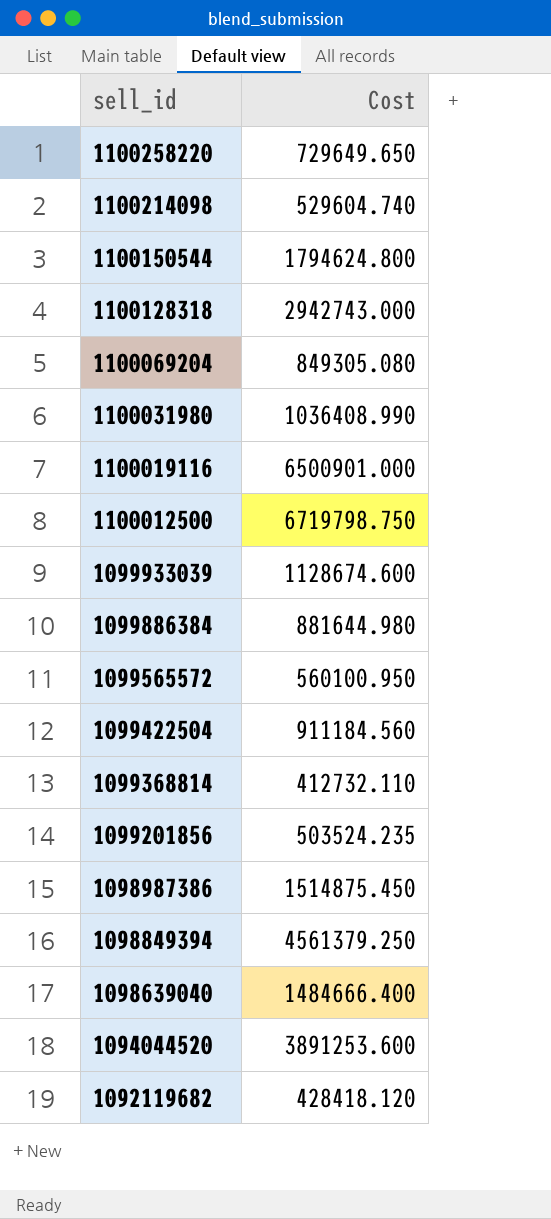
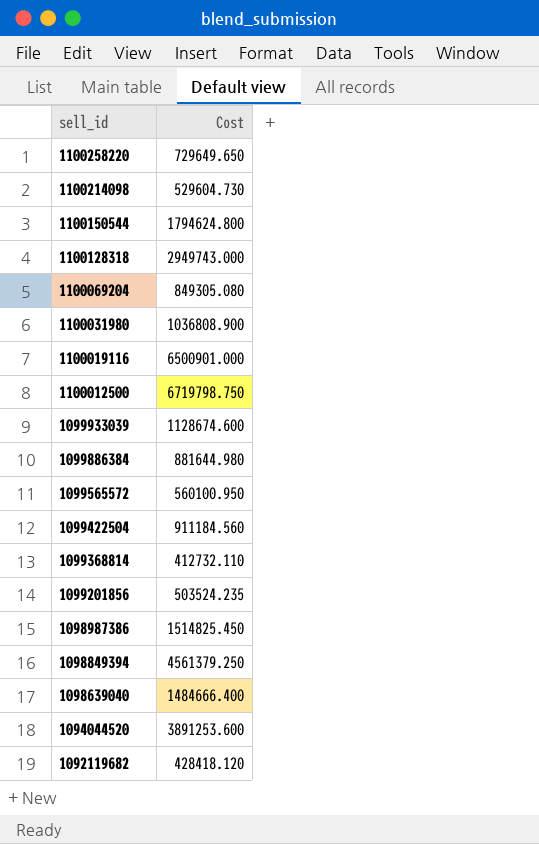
1100214098 | Cost: 529604.740 -> 529604.730
1100128318 | Cost: 2942743.000 -> 2949743.000
1100031980 | Cost: 1036408.990 -> 1036808.900
1098987386 | Cost: 1514875.450 -> 1514825.450

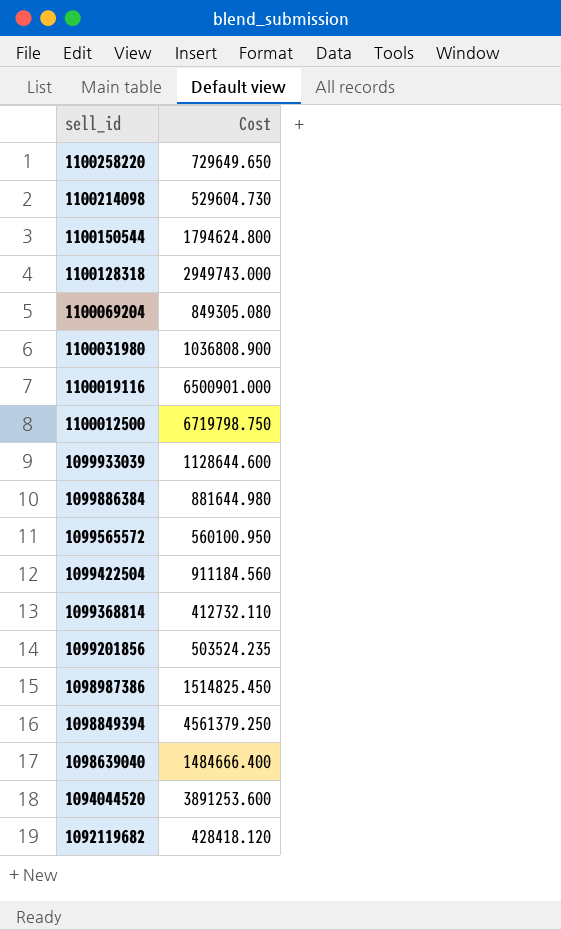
1099933039 | Cost: 1128674.600 -> 1128644.600

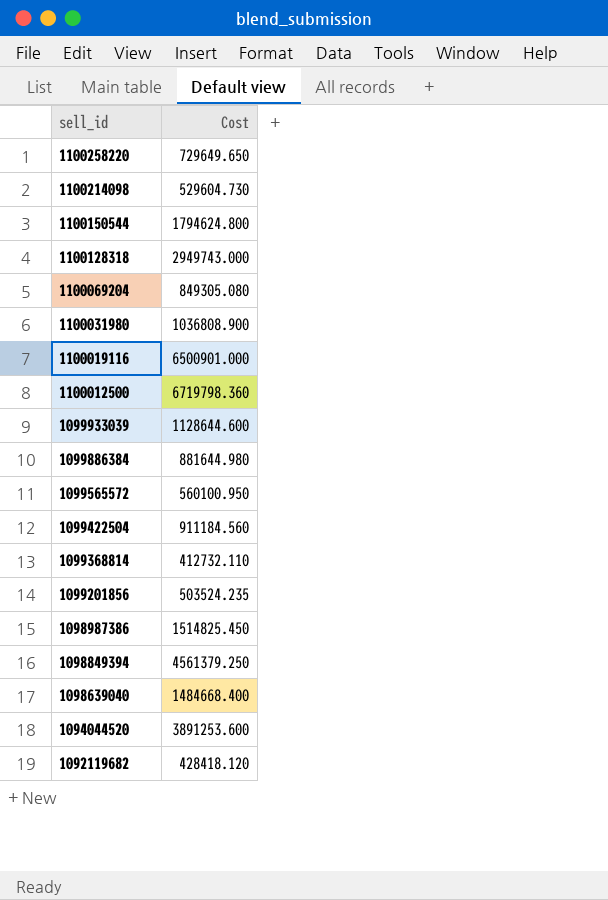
1100012500 | Cost: 6719798.750 -> 6719798.360
1098639040 | Cost: 1484666.400 -> 1484668.400

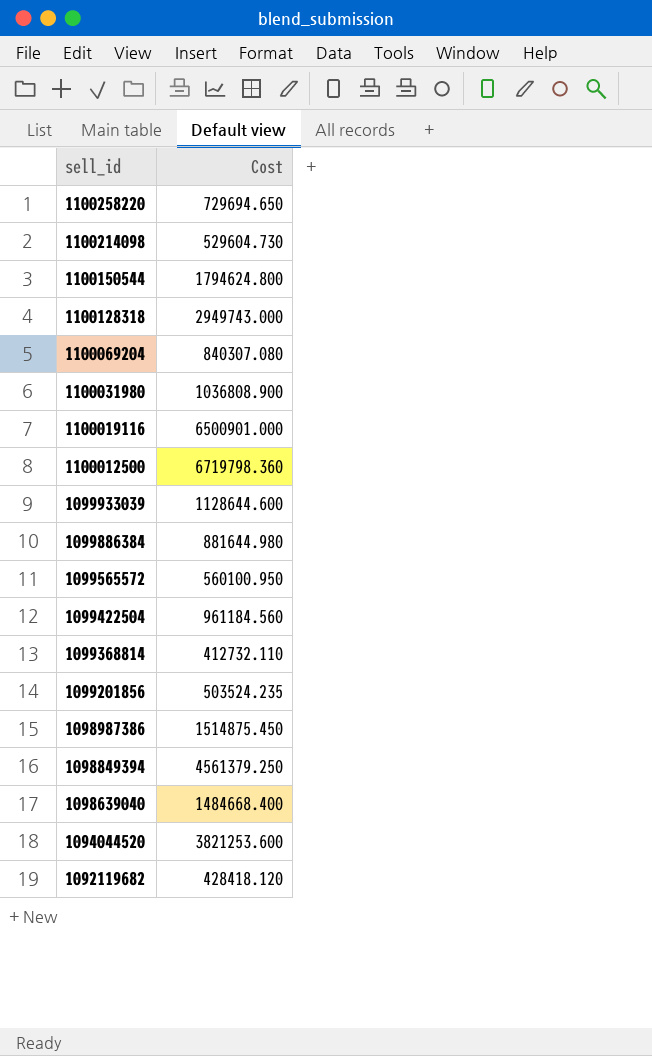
1100258220 | Cost: 729649.650 -> 729694.650
1100069204 | Cost: 849305.080 -> 840307.080
1099422504 | Cost: 911184.560 -> 961184.560
1098987386 | Cost: 1514825.450 -> 1514875.450
1094044520 | Cost: 3891253.600 -> 3821253.600

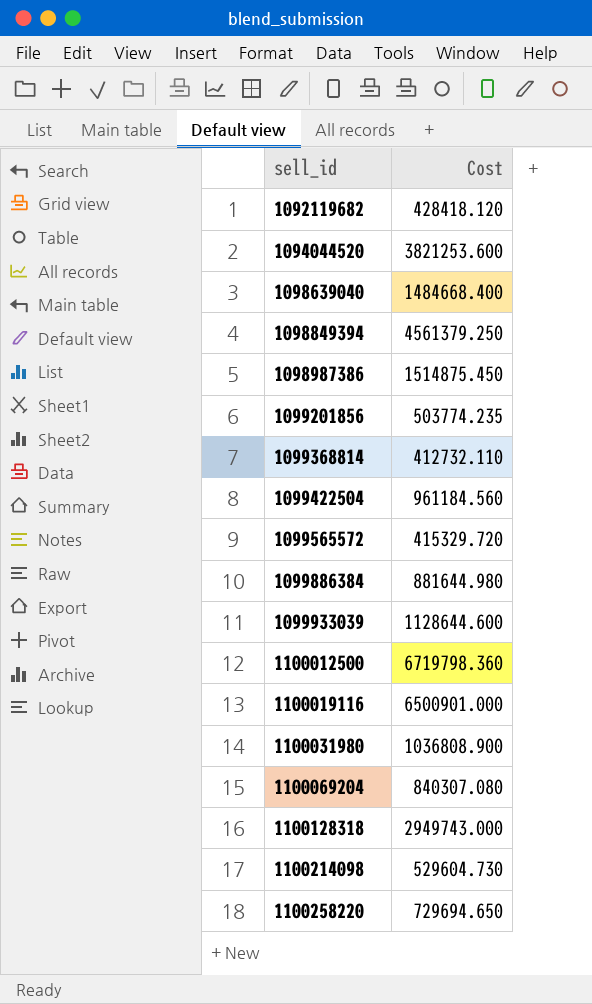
row order: sell_id descending -> sell_id ascending
row 1100150544: 1794624.800 -> none
1099201856 | Cost: 503524.235 -> 503774.235
1099565572 | Cost: 560100.950 -> 415329.720

